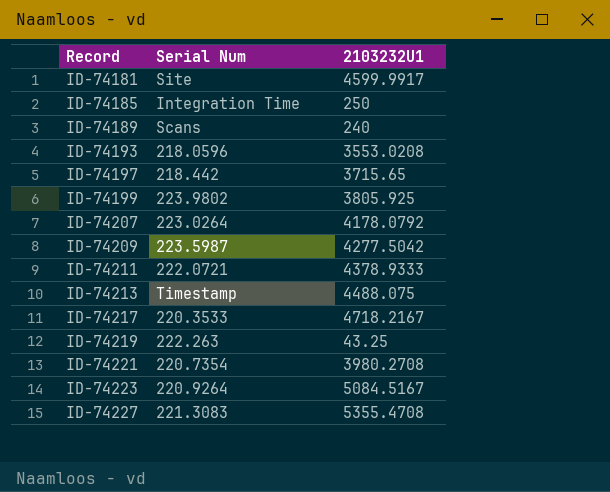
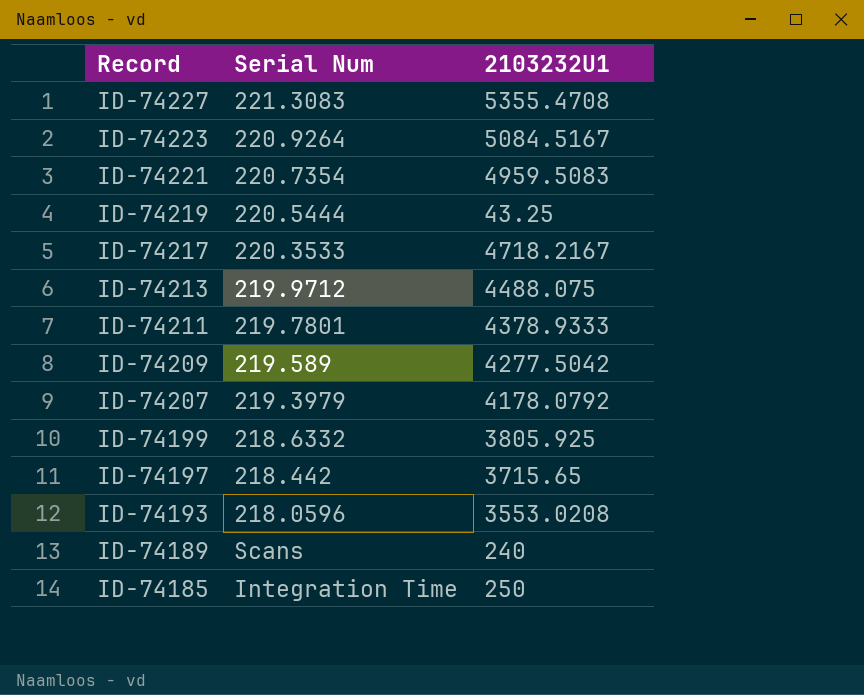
row order: Record ascending -> Record descending
row ID-74181: Site | 4599.9917 -> none
ID-74221 | 2103232U1: 3980.2708 -> 4959.5083
ID-74219 | Serial Num: 222.263 -> 220.5444
ID-74213 | Serial Num: Timestamp -> 219.9712
ID-74211 | Serial Num: 222.0721 -> 219.7801
ID-74209 | Serial Num: 223.5987 -> 219.589
ID-74207 | Serial Num: 223.0264 -> 219.3979
ID-74199 | Serial Num: 223.9802 -> 218.6332

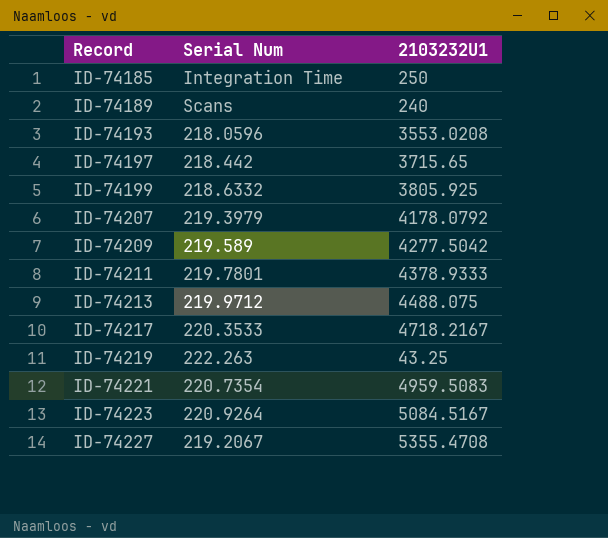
row order: Record descending -> Record ascending
ID-74219 | Serial Num: 220.5444 -> 222.263
ID-74227 | Serial Num: 221.3083 -> 219.2067

